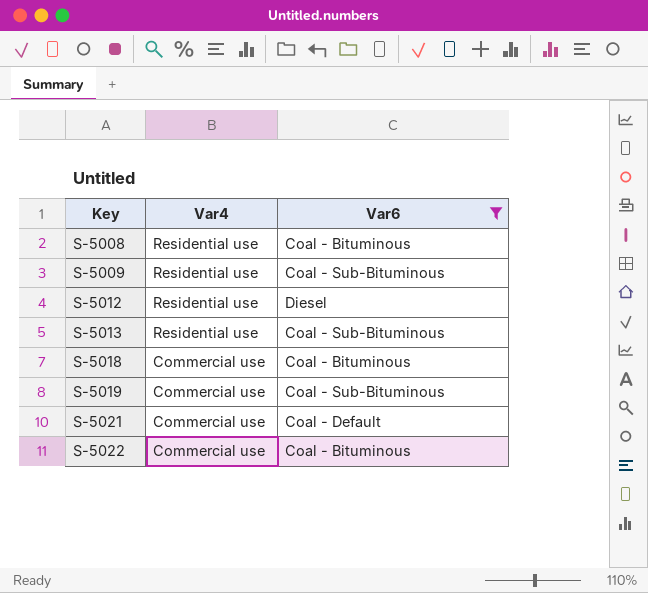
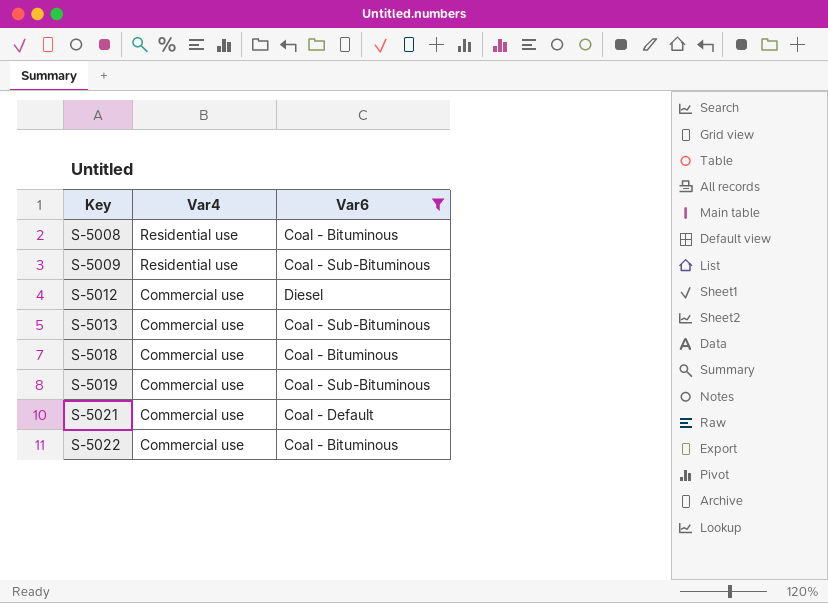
S-5012 | Var4: Residential use -> Commercial use
S-5013 | Var4: Residential use -> Commercial use

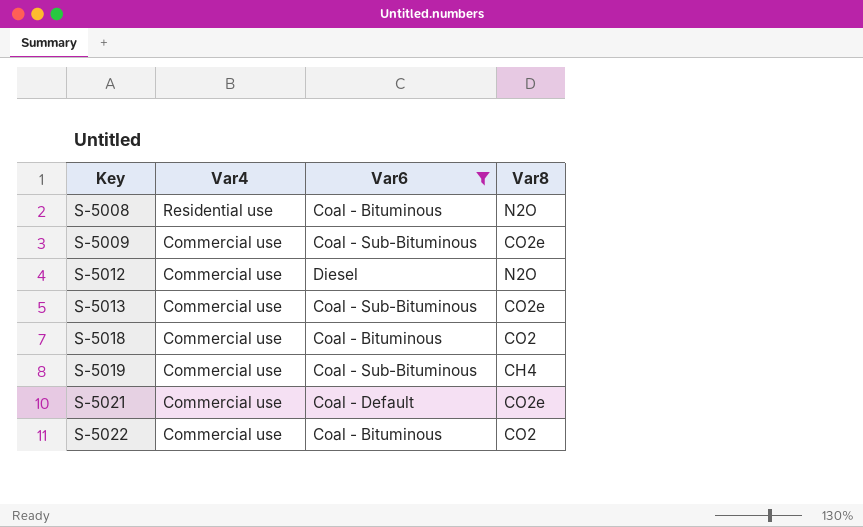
column Var8 | position: none -> 4
S-5009 | Var4: Residential use -> Commercial use

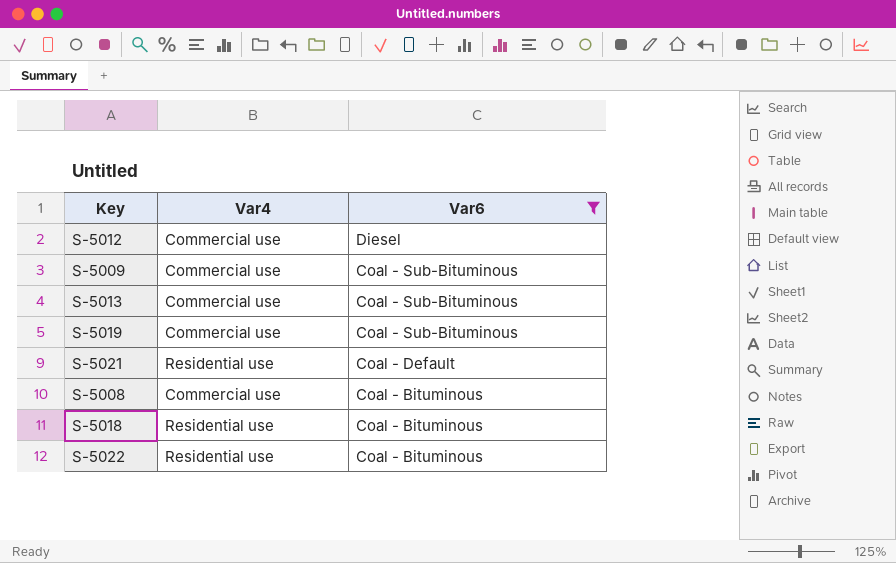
row order: Key ascending -> Var6 descending
column Var8 | position: 4 -> none
S-5021 | Var4: Commercial use -> Residential use
S-5008 | Var4: Residential use -> Commercial use
S-5018 | Var4: Commercial use -> Residential use
S-5022 | Var4: Commercial use -> Residential use

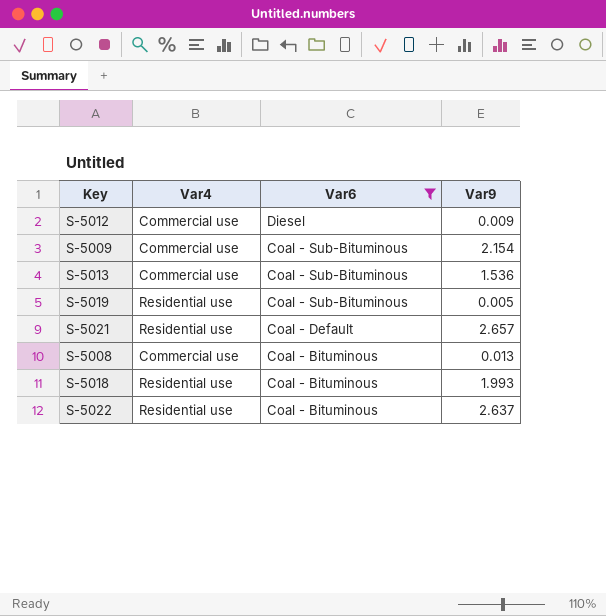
column Var9 | position: none -> 4
S-5019 | Var4: Commercial use -> Residential use

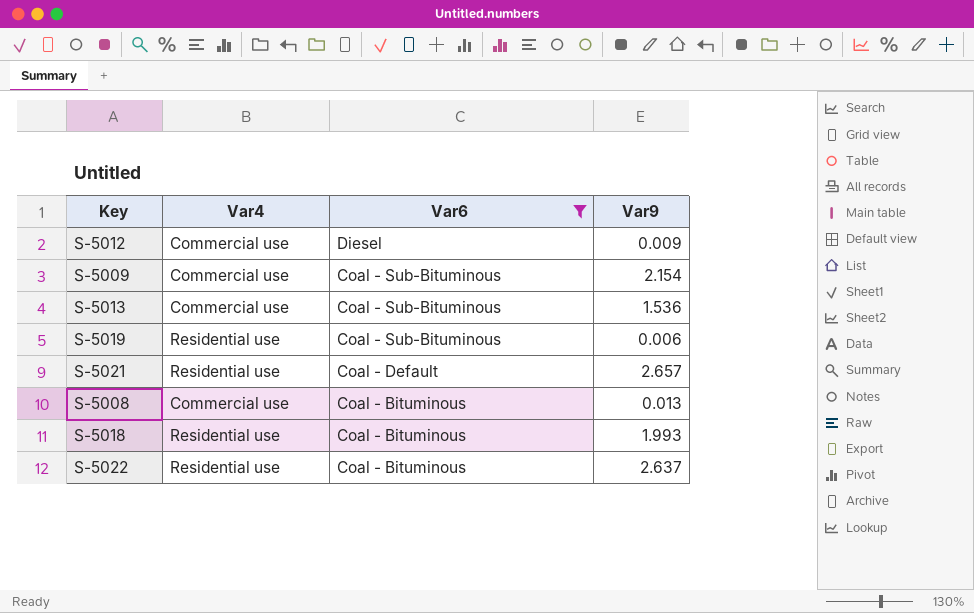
S-5019 | Var9: 0.005 -> 0.006

